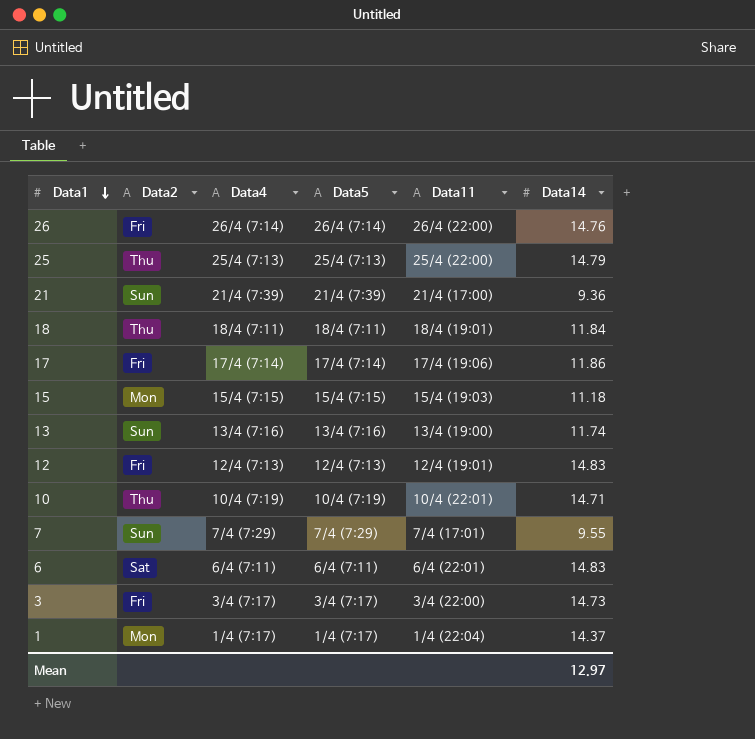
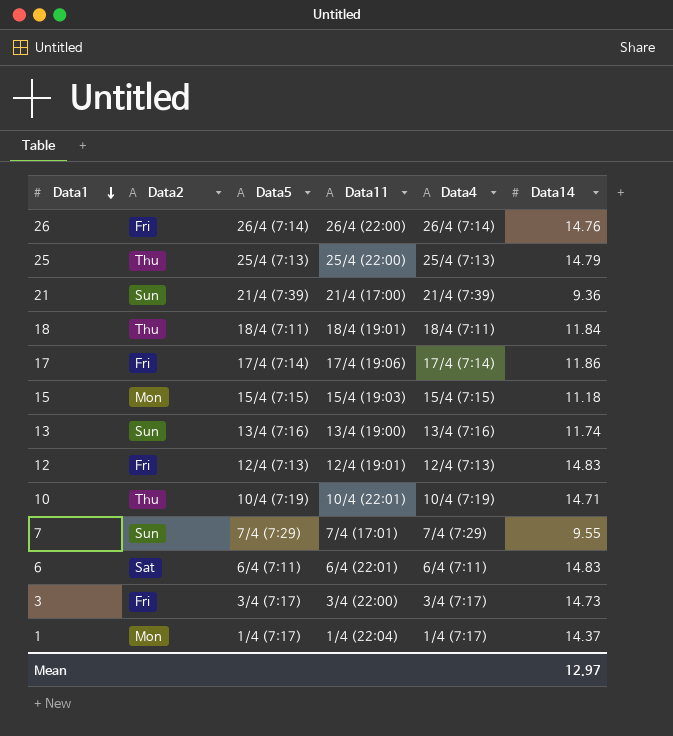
column Data4 | position: 3 -> 5

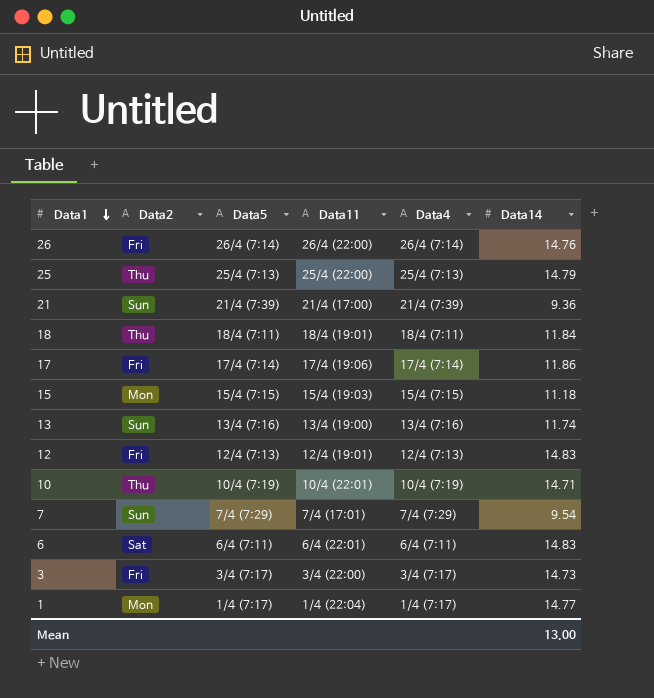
7 | Data14: 9.55 -> 9.54
1 | Data14: 14.37 -> 14.77
Mean | Data14: 12.97 -> 13.00

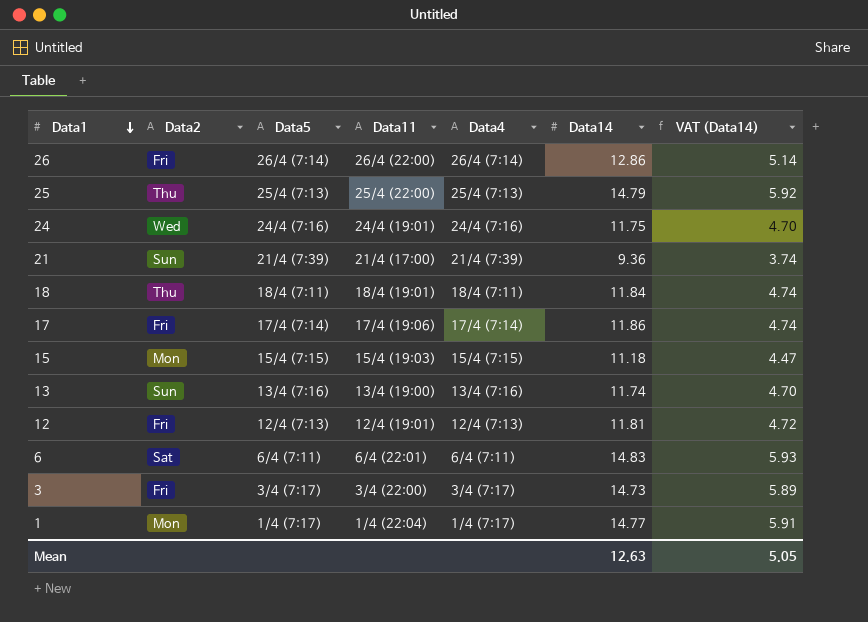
column VAT (Data14) | formula: none -> [Data14] * 0.4
row 10: Thu | 10/4 (7:19) | 10/4 (22:01) | 10/4 (7:19) | 14.71 -> none
row 7: Sun | 7/4 (7:29) | 7/4 (17:01) | 7/4 (7:29) | 9.54 -> none
26 | Data14: 14.76 -> 12.86
row 24: none -> Wed | 24/4 (7:16) | 24/4 (19:01) | 24/4 (7:16) | 11.75 | 4.70
12 | Data14: 14.83 -> 11.81
Mean | Data14: 13.00 -> 12.63

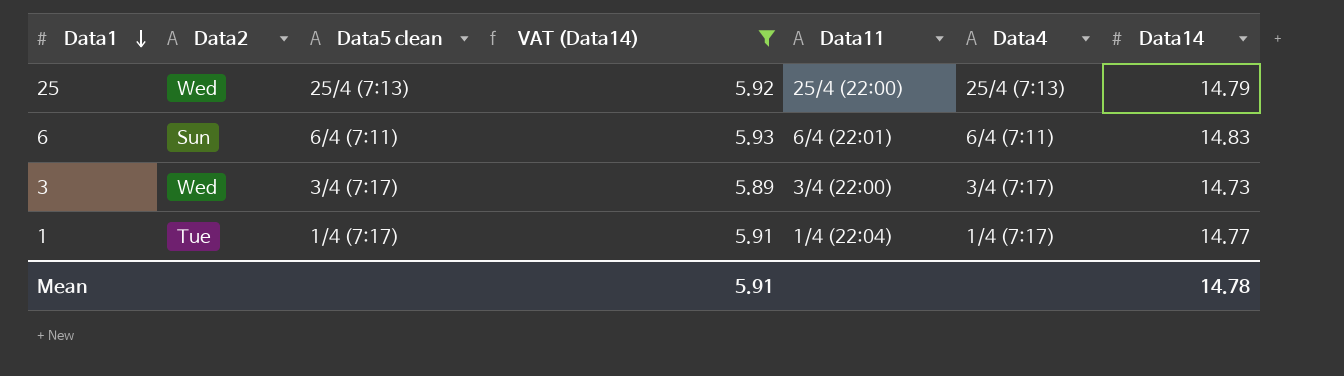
filter: none -> VAT (Data14) >= 5.89
column name: Data5 -> Data5 clean
column VAT (Data14) | position: 7 -> 4
25 | Data2: Thu -> Wed
6 | Data2: Sat -> Sun
3 | Data2: Fri -> Wed
1 | Data2: Mon -> Tue
Mean | VAT (Data14): 5.05 -> 5.91
Mean | Data14: 12.63 -> 14.78

